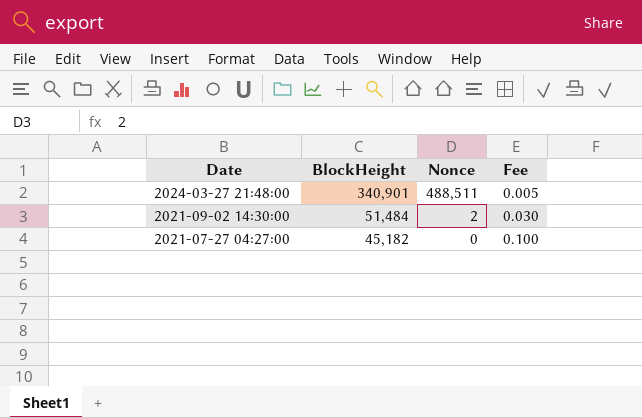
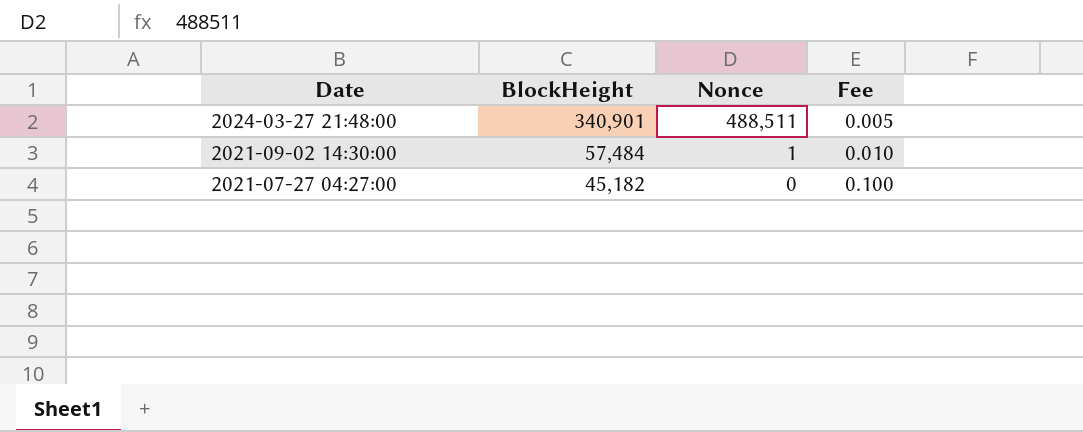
2021-09-02 14:30:00 | BlockHeight: 51,484 -> 57,484
2021-09-02 14:30:00 | Nonce: 2 -> 1
2021-09-02 14:30:00 | Fee: 0.030 -> 0.010

